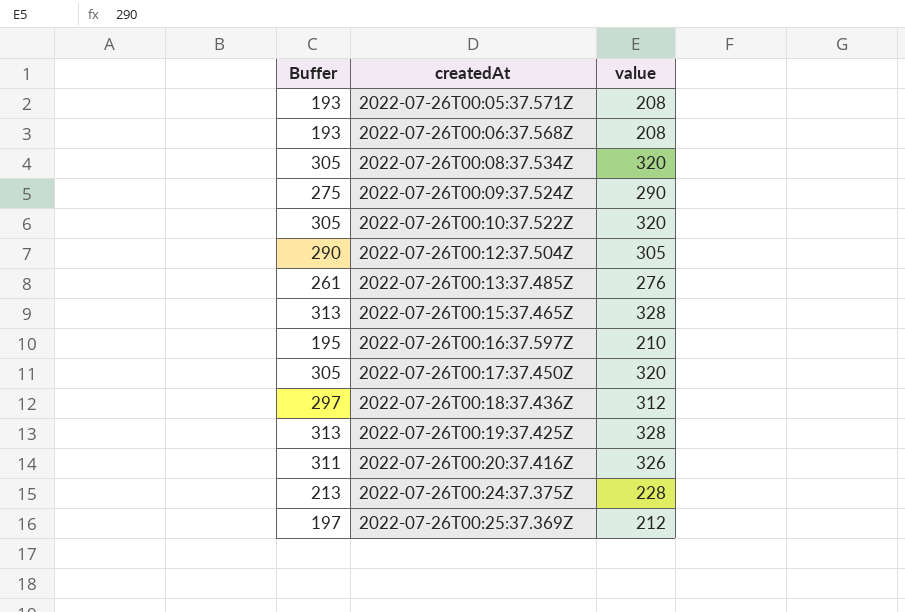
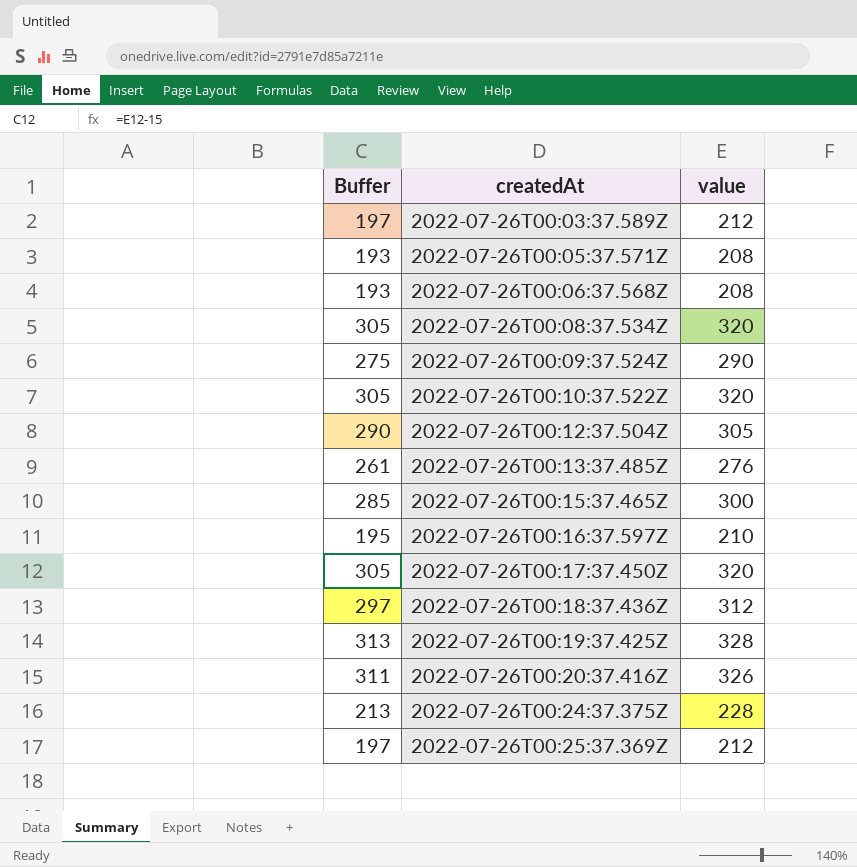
row 2022-07-26T00:03:37.589Z: none -> 197 | 212
2022-07-26T00:15:37.465Z | Buffer: 313 -> 285
2022-07-26T00:15:37.465Z | value: 328 -> 300

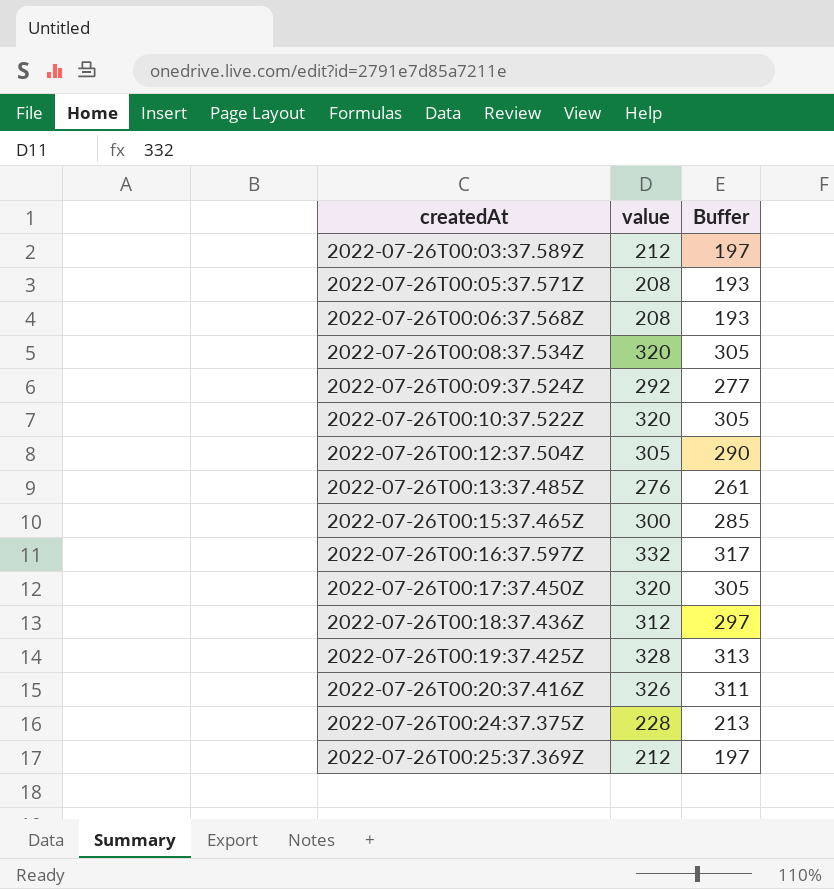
column Buffer | position: 1 -> 3
2022-07-26T00:09:37.524Z | value: 290 -> 292
2022-07-26T00:09:37.524Z | Buffer: 275 -> 277
2022-07-26T00:16:37.597Z | value: 210 -> 332
2022-07-26T00:16:37.597Z | Buffer: 195 -> 317

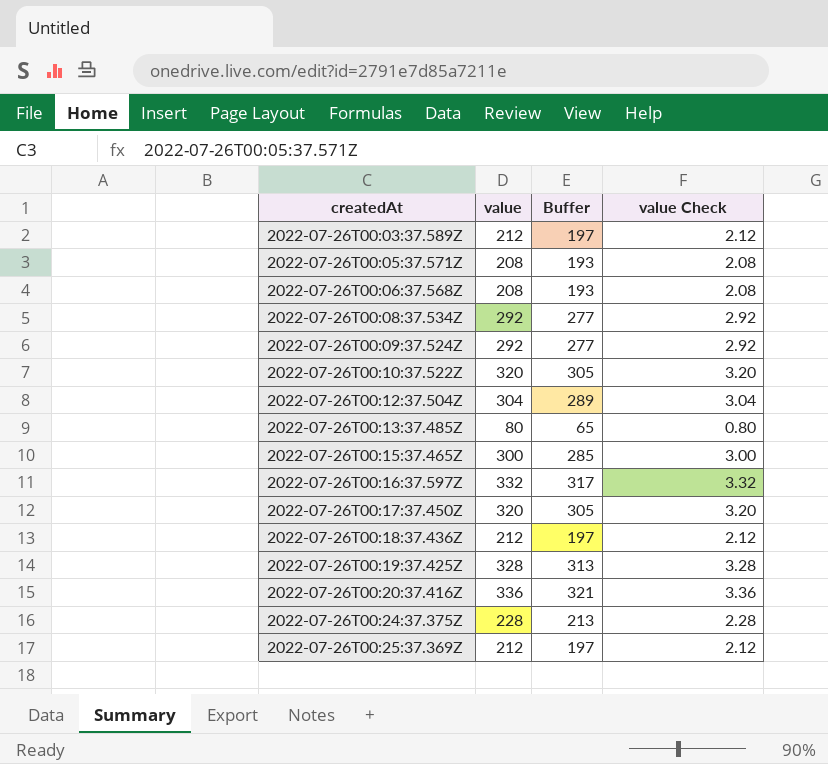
column value Check | formula: none -> [value] * 0.01
2022-07-26T00:08:37.534Z | value: 320 -> 292
2022-07-26T00:08:37.534Z | Buffer: 305 -> 277
2022-07-26T00:12:37.504Z | value: 305 -> 304
2022-07-26T00:12:37.504Z | Buffer: 290 -> 289
2022-07-26T00:13:37.485Z | value: 276 -> 80
2022-07-26T00:13:37.485Z | Buffer: 261 -> 65
2022-07-26T00:18:37.436Z | value: 312 -> 212
2022-07-26T00:18:37.436Z | Buffer: 297 -> 197
2022-07-26T00:20:37.416Z | value: 326 -> 336
2022-07-26T00:20:37.416Z | Buffer: 311 -> 321

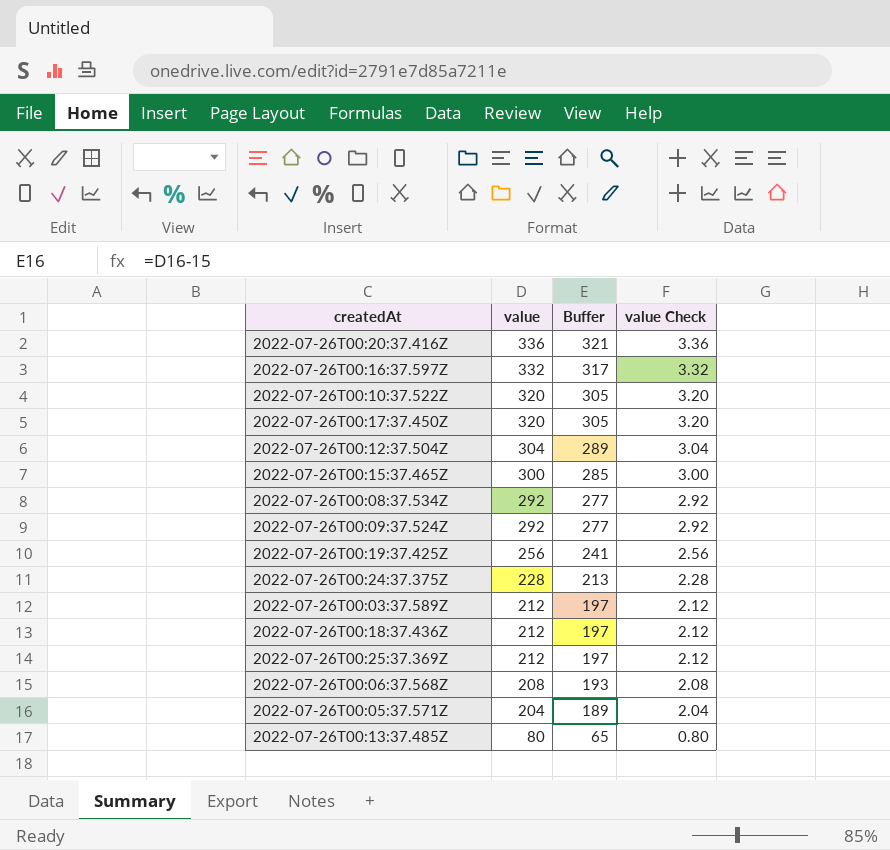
row order: createdAt ascending -> value descending
2022-07-26T00:19:37.425Z | value: 328 -> 256
2022-07-26T00:19:37.425Z | Buffer: 313 -> 241
2022-07-26T00:19:37.425Z | value Check: 3.28 -> 2.56
2022-07-26T00:05:37.571Z | value: 208 -> 204
2022-07-26T00:05:37.571Z | Buffer: 193 -> 189
2022-07-26T00:05:37.571Z | value Check: 2.08 -> 2.04

